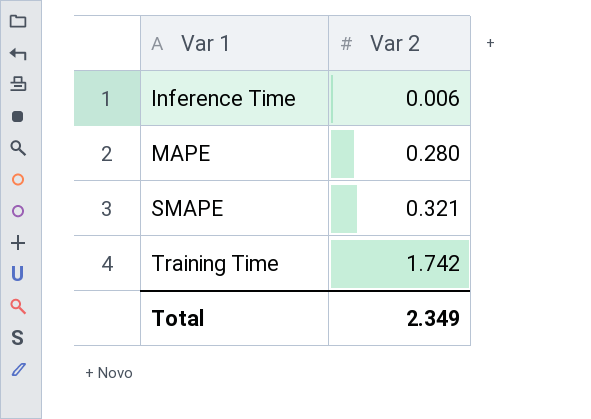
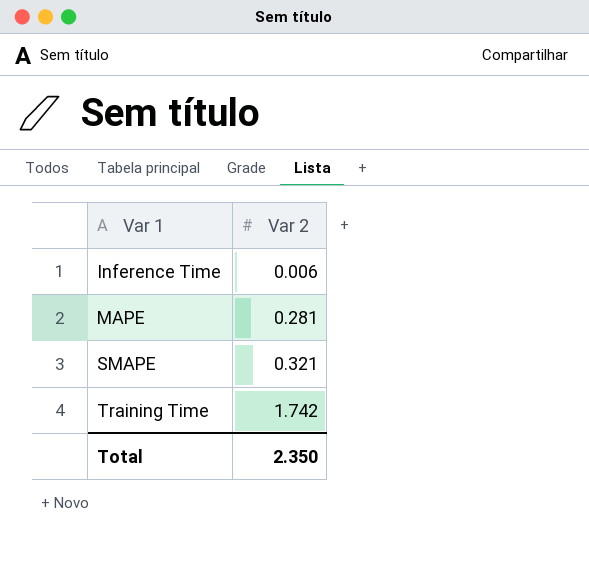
MAPE | Var 2: 0.280 -> 0.281
Total | Var 2: 2.349 -> 2.350

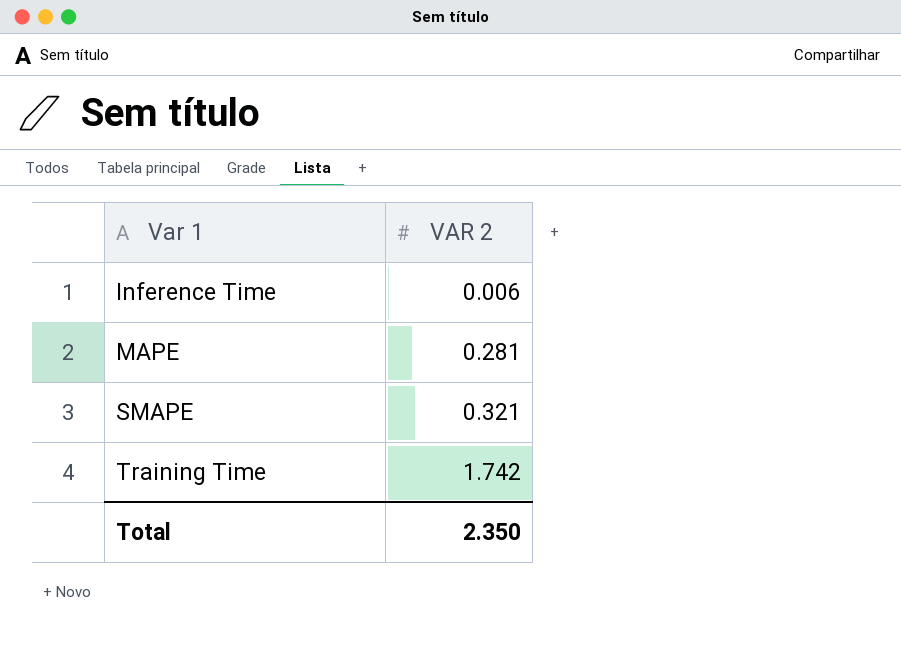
column name: Var 2 -> VAR 2

